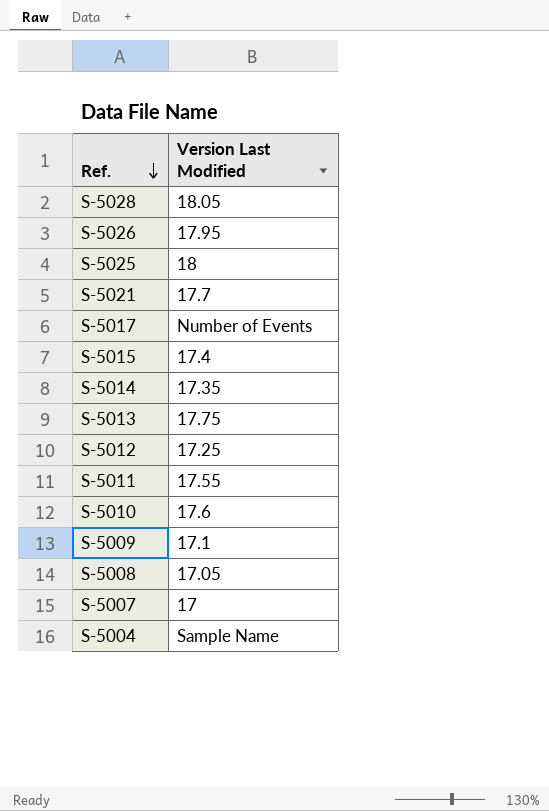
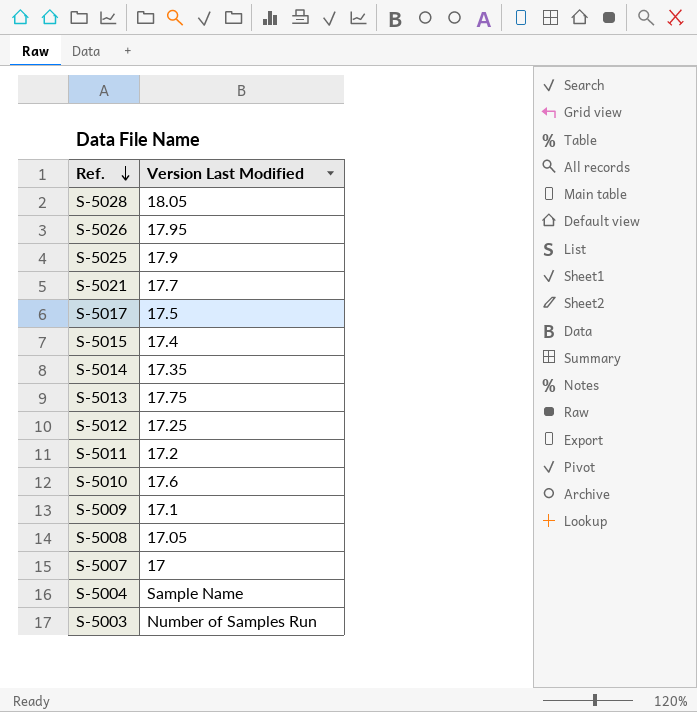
S-5025 | Version Last Modified: 18 -> 17.9
S-5017 | Version Last Modified: Number of Events -> 17.5
S-5011 | Version Last Modified: 17.55 -> 17.2
row S-5003: none -> Number of Samples Run

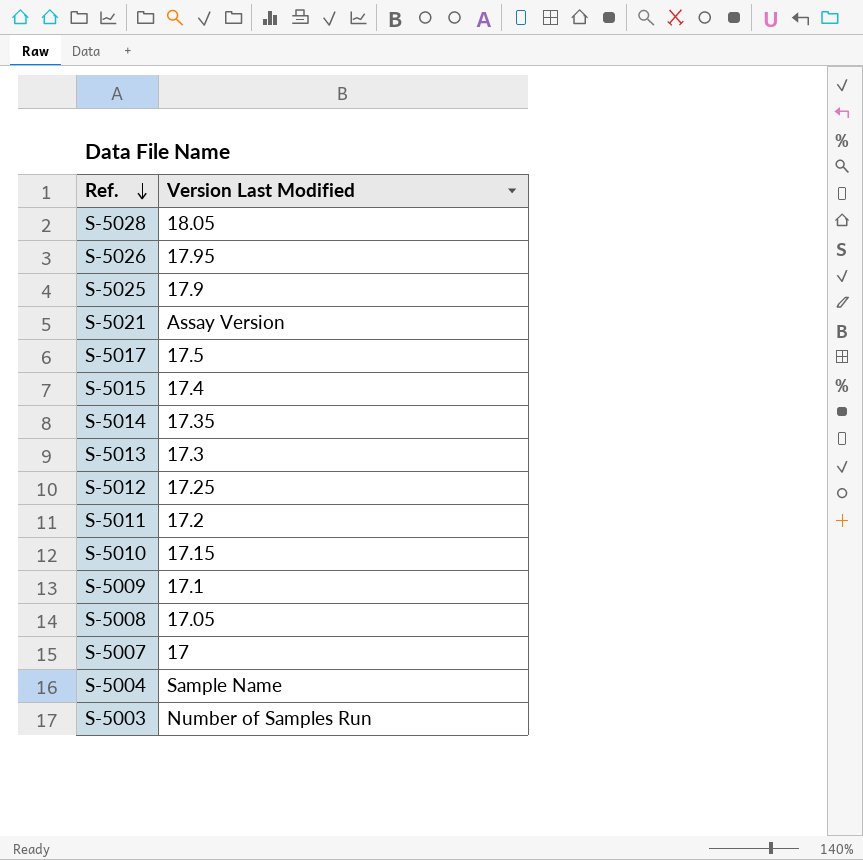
S-5021 | Version Last Modified: 17.7 -> Assay Version
S-5013 | Version Last Modified: 17.75 -> 17.3
S-5010 | Version Last Modified: 17.6 -> 17.15

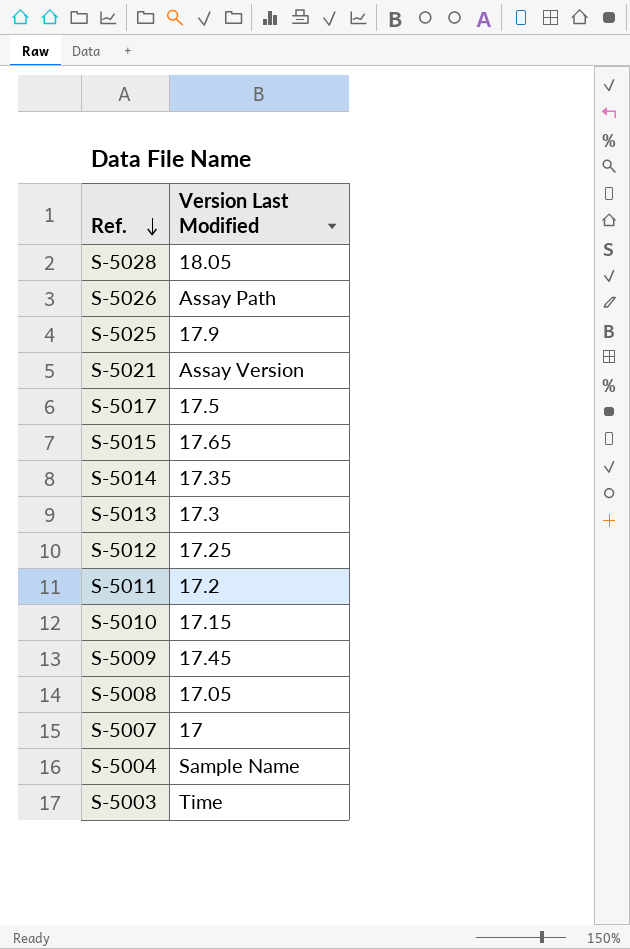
S-5026 | Version Last Modified: 17.95 -> Assay Path
S-5015 | Version Last Modified: 17.4 -> 17.65
S-5009 | Version Last Modified: 17.1 -> 17.45
S-5003 | Version Last Modified: Number of Samples Run -> Time

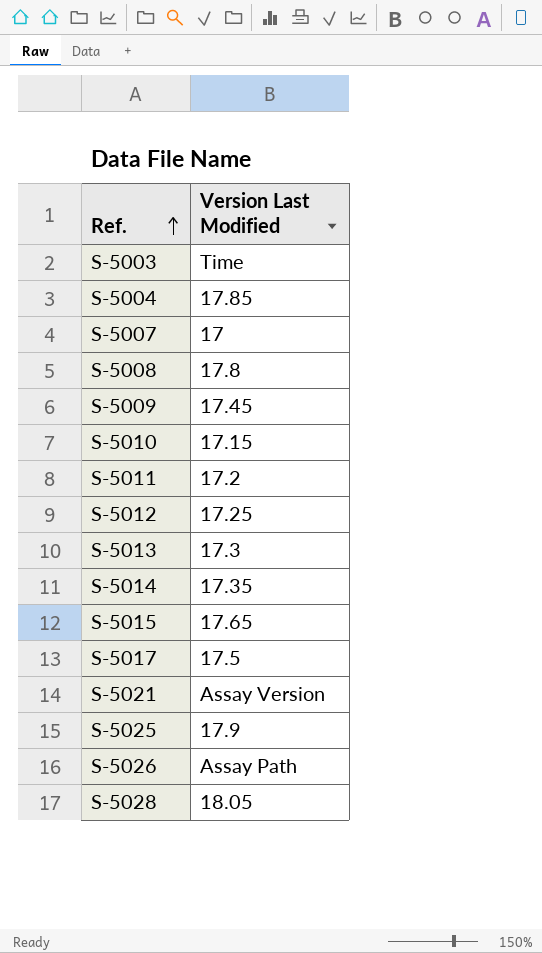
row order: Ref. descending -> Ref. ascending
S-5004 | Version Last Modified: Sample Name -> 17.85
S-5008 | Version Last Modified: 17.05 -> 17.8

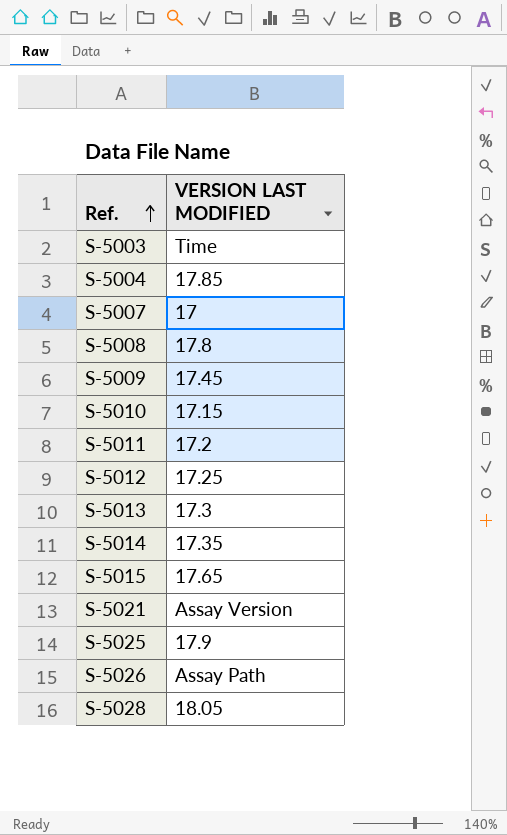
column name: Version Last Modified -> VERSION LAST MODIFIED
row S-5017: 17.5 -> none

